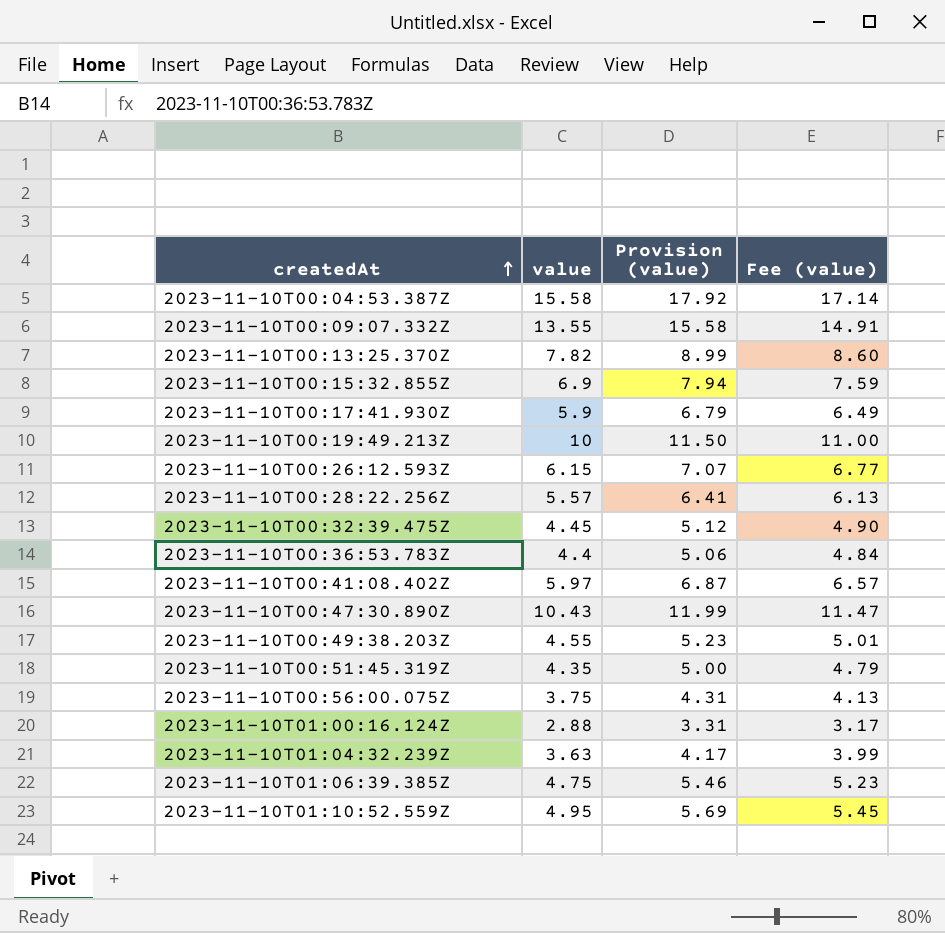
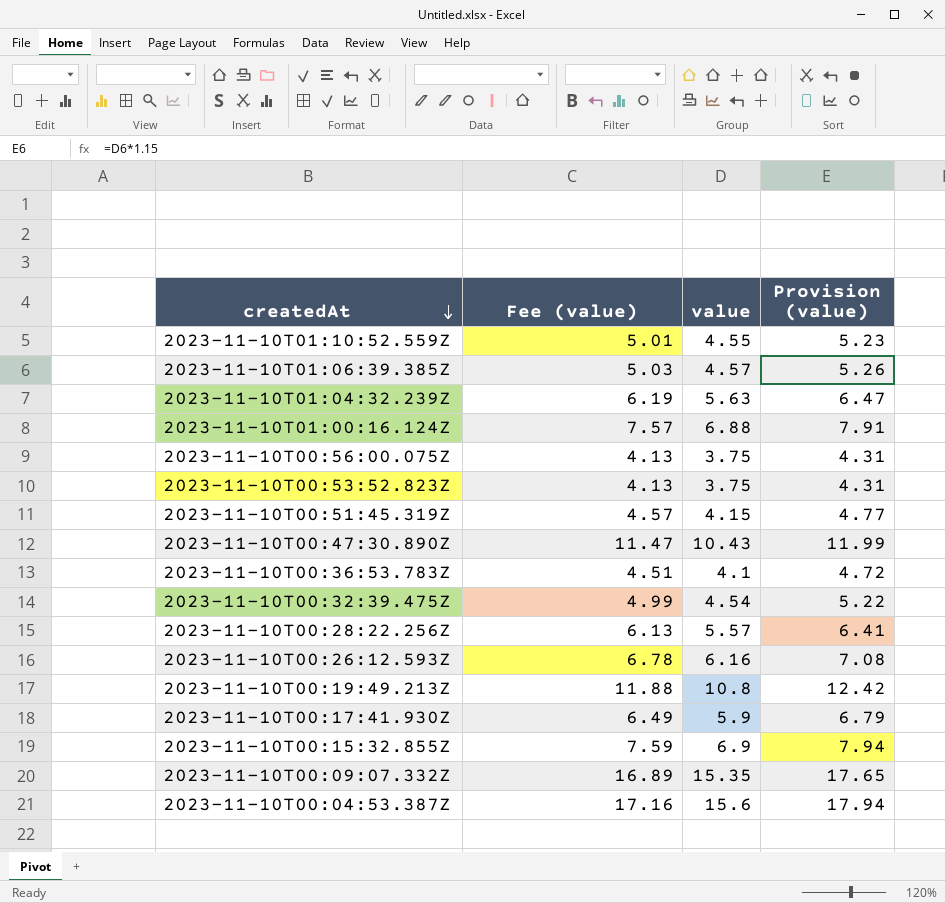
row order: createdAt ascending -> createdAt descending
column Fee (value) | position: 4 -> 2
row 2023-11-10T00:13:25.370Z: 7.82 | 8.99 | 8.60 -> none
row 2023-11-10T00:41:08.402Z: 5.97 | 6.87 | 6.57 -> none
row 2023-11-10T00:49:38.203Z: 4.55 | 5.23 | 5.01 -> none
2023-11-10T01:10:52.559Z | Fee (value): 5.45 -> 5.01
2023-11-10T01:10:52.559Z | value: 4.95 -> 4.55
2023-11-10T01:10:52.559Z | Provision (value): 5.69 -> 5.23
2023-11-10T01:06:39.385Z | Fee (value): 5.23 -> 5.03
2023-11-10T01:06:39.385Z | value: 4.75 -> 4.57
2023-11-10T01:06:39.385Z | Provision (value): 5.46 -> 5.26
2023-11-10T01:04:32.239Z | Fee (value): 3.99 -> 6.19
2023-11-10T01:04:32.239Z | value: 3.63 -> 5.63
2023-11-10T01:04:32.239Z | Provision (value): 4.17 -> 6.47
2023-11-10T01:00:16.124Z | Fee (value): 3.17 -> 7.57
2023-11-10T01:00:16.124Z | value: 2.88 -> 6.88
2023-11-10T01:00:16.124Z | Provision (value): 3.31 -> 7.91
row 2023-11-10T00:53:52.823Z: none -> 4.13 | 3.75 | 4.31
2023-11-10T00:51:45.319Z | Fee (value): 4.79 -> 4.57
2023-11-10T00:51:45.319Z | value: 4.35 -> 4.15
2023-11-10T00:51:45.319Z | Provision (value): 5.00 -> 4.77
2023-11-10T00:36:53.783Z | Fee (value): 4.84 -> 4.51
2023-11-10T00:36:53.783Z | value: 4.4 -> 4.1
2023-11-10T00:36:53.783Z | Provision (value): 5.06 -> 4.72
2023-11-10T00:32:39.475Z | Fee (value): 4.90 -> 4.99
2023-11-10T00:32:39.475Z | value: 4.45 -> 4.54
2023-11-10T00:32:39.475Z | Provision (value): 5.12 -> 5.22
2023-11-10T00:26:12.593Z | Fee (value): 6.77 -> 6.78
2023-11-10T00:26:12.593Z | value: 6.15 -> 6.16
2023-11-10T00:26:12.593Z | Provision (value): 7.07 -> 7.08
2023-11-10T00:19:49.213Z | Fee (value): 11.00 -> 11.88
2023-11-10T00:19:49.213Z | value: 10 -> 10.8
2023-11-10T00:19:49.213Z | Provision (value): 11.50 -> 12.42
2023-11-10T00:09:07.332Z | Fee (value): 14.91 -> 16.89
2023-11-10T00:09:07.332Z | value: 13.55 -> 15.35
2023-11-10T00:09:07.332Z | Provision (value): 15.58 -> 17.65
2023-11-10T00:04:53.387Z | Fee (value): 17.14 -> 17.16
2023-11-10T00:04:53.387Z | value: 15.58 -> 15.6
2023-11-10T00:04:53.387Z | Provision (value): 17.92 -> 17.94

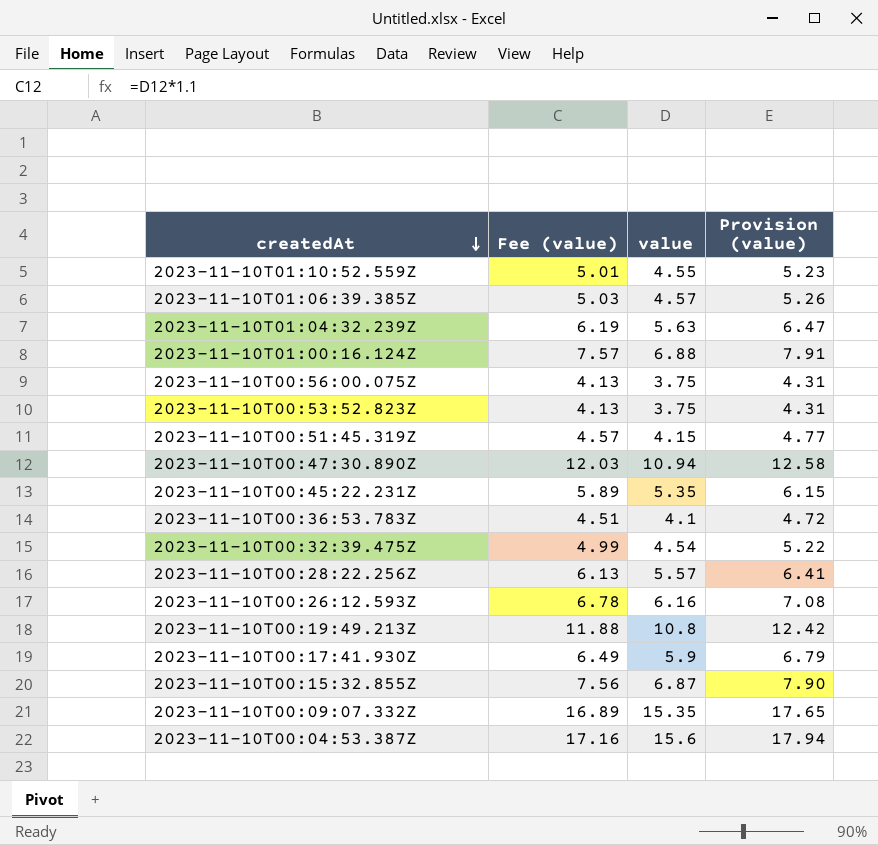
2023-11-10T00:47:30.890Z | Fee (value): 11.47 -> 12.03
2023-11-10T00:47:30.890Z | value: 10.43 -> 10.94
2023-11-10T00:47:30.890Z | Provision (value): 11.99 -> 12.58
row 2023-11-10T00:45:22.231Z: none -> 5.89 | 5.35 | 6.15
2023-11-10T00:15:32.855Z | Fee (value): 7.59 -> 7.56
2023-11-10T00:15:32.855Z | value: 6.9 -> 6.87
2023-11-10T00:15:32.855Z | Provision (value): 7.94 -> 7.90

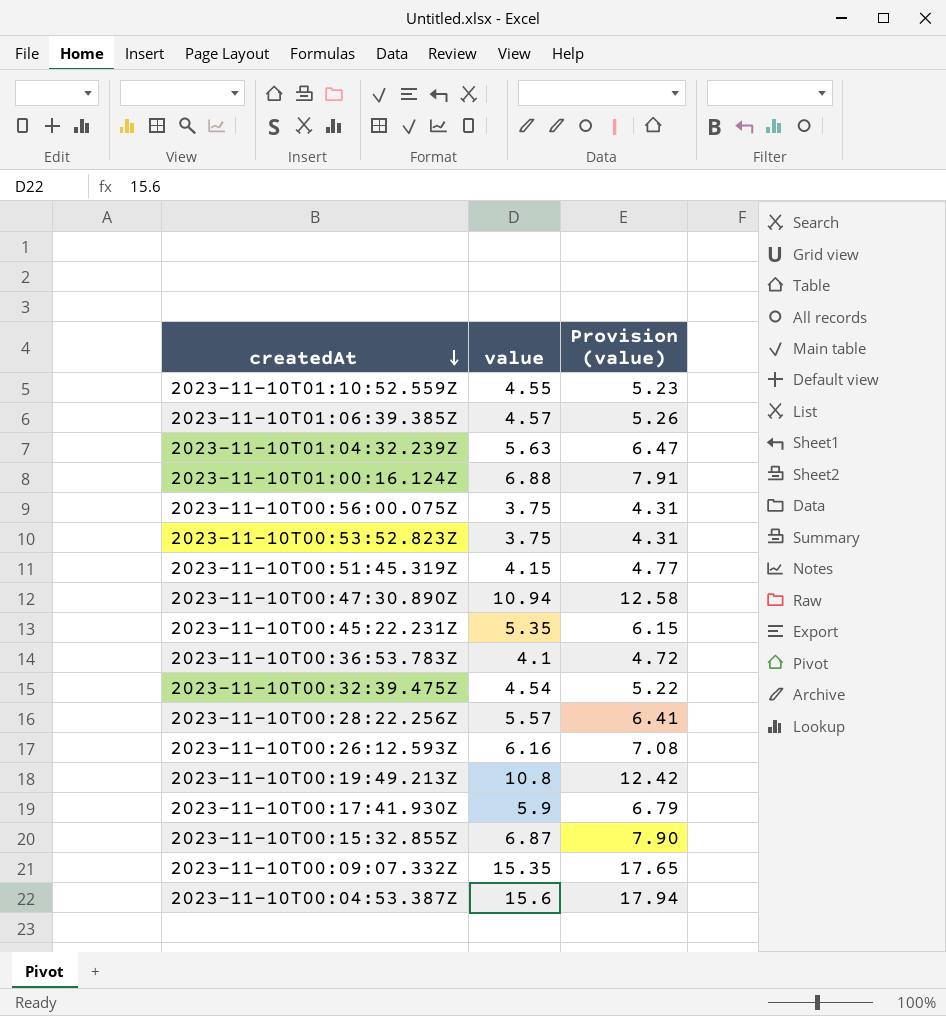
column Fee (value) | formula: [value] * 1.1 -> none

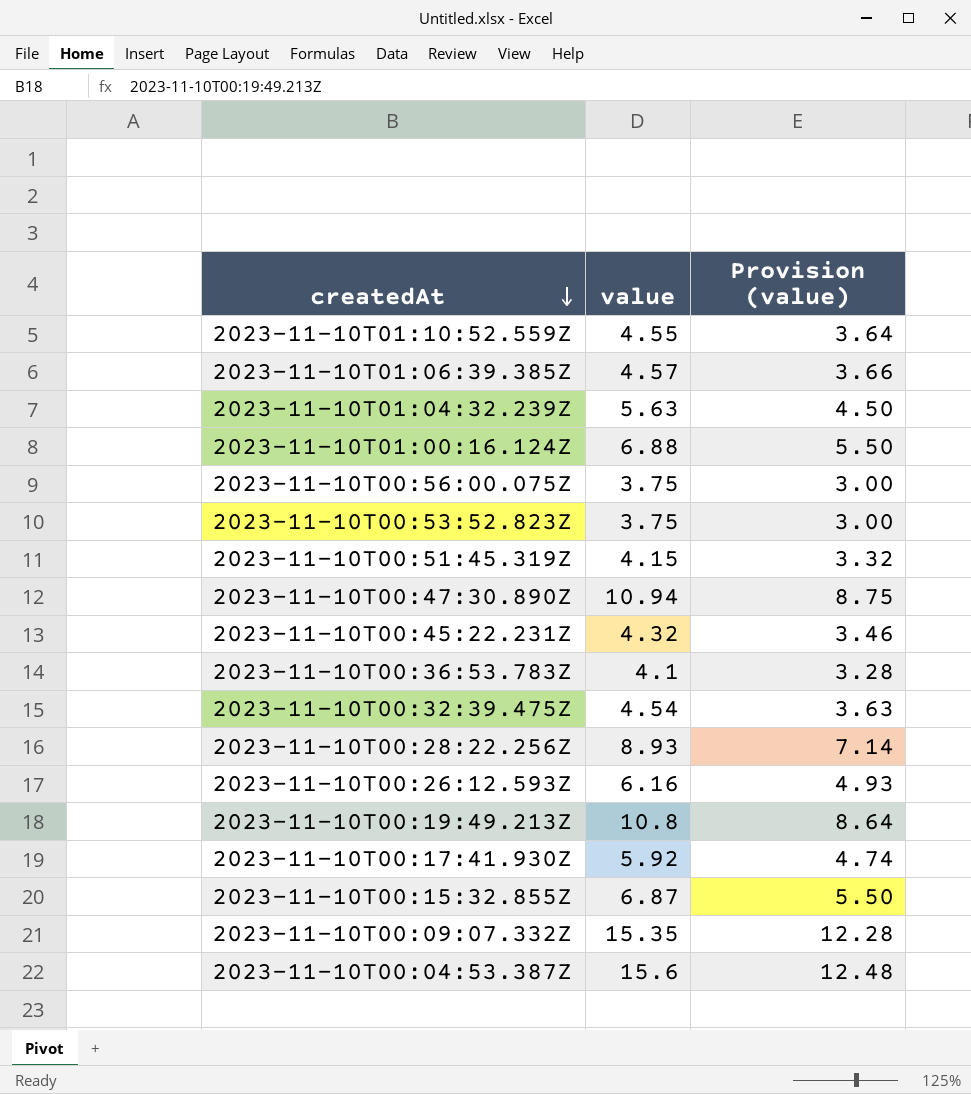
column Provision (value) | formula: [value] * 1.15 -> [value] * 0.8
2023-11-10T00:45:22.231Z | value: 5.35 -> 4.32
2023-11-10T00:28:22.256Z | value: 5.57 -> 8.93
2023-11-10T00:17:41.930Z | value: 5.9 -> 5.92

